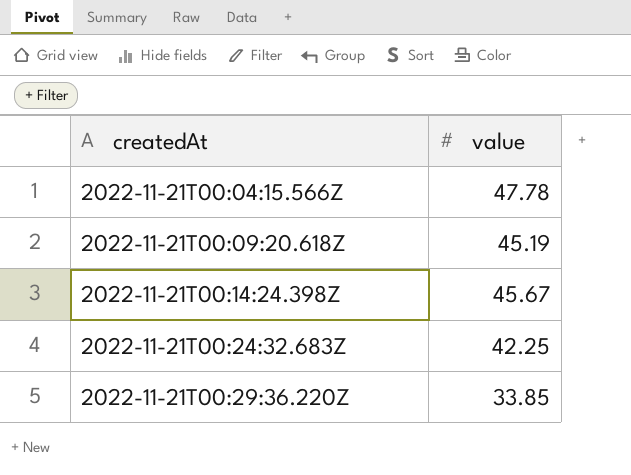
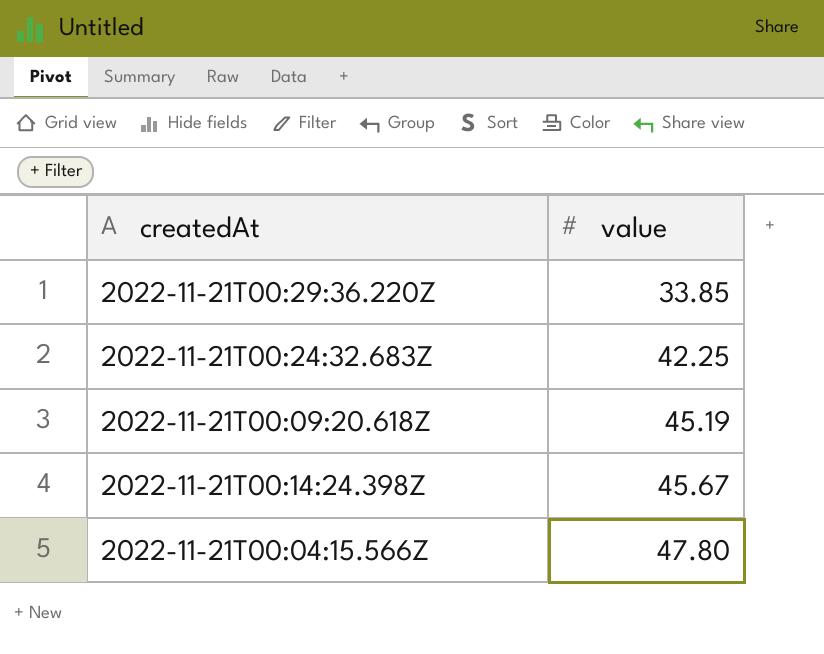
row order: createdAt ascending -> value ascending
2022-11-21T00:04:15.566Z | value: 47.78 -> 47.80

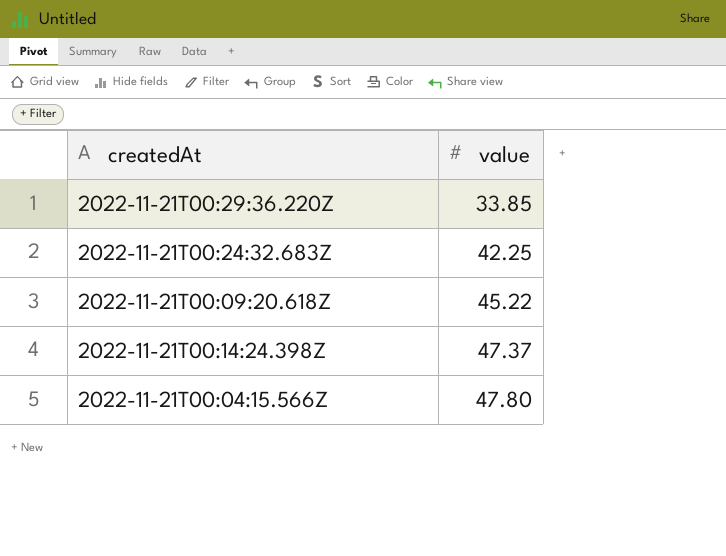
2022-11-21T00:09:20.618Z | value: 45.19 -> 45.22
2022-11-21T00:14:24.398Z | value: 45.67 -> 47.37

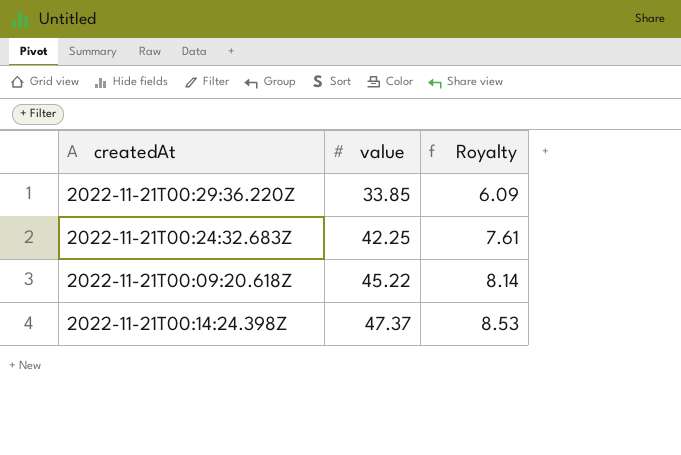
column Royalty | formula: none -> [value] * 0.18
row 2022-11-21T00:04:15.566Z: 47.80 -> none

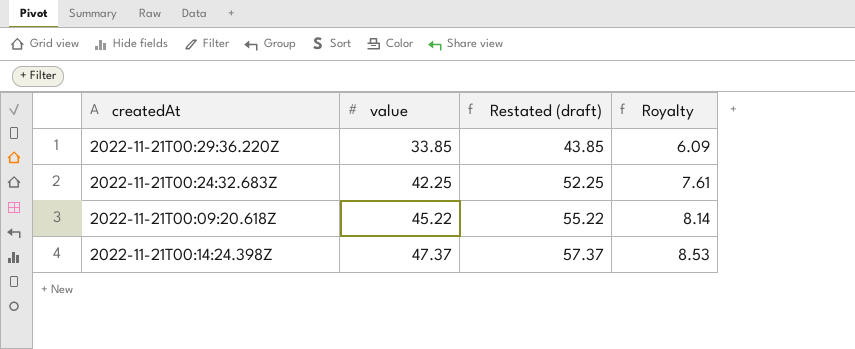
column Restated (draft) | formula: none -> [value] + 10

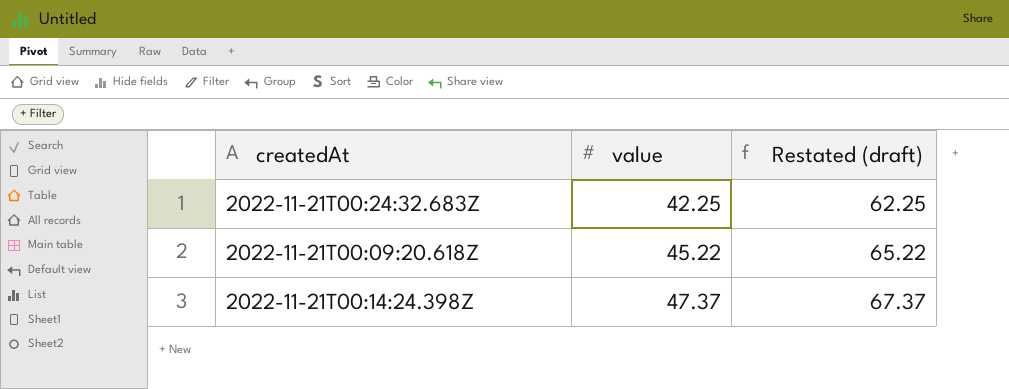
column Royalty | formula: [value] * 0.18 -> none
column Restated (draft) | formula: [value] + 10 -> [value] + 20
row 2022-11-21T00:29:36.220Z: 33.85 | 43.85 | 6.09 -> none

